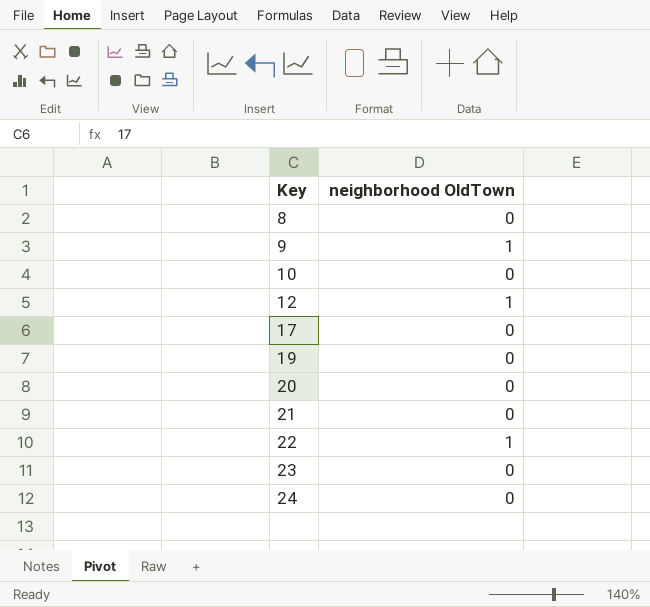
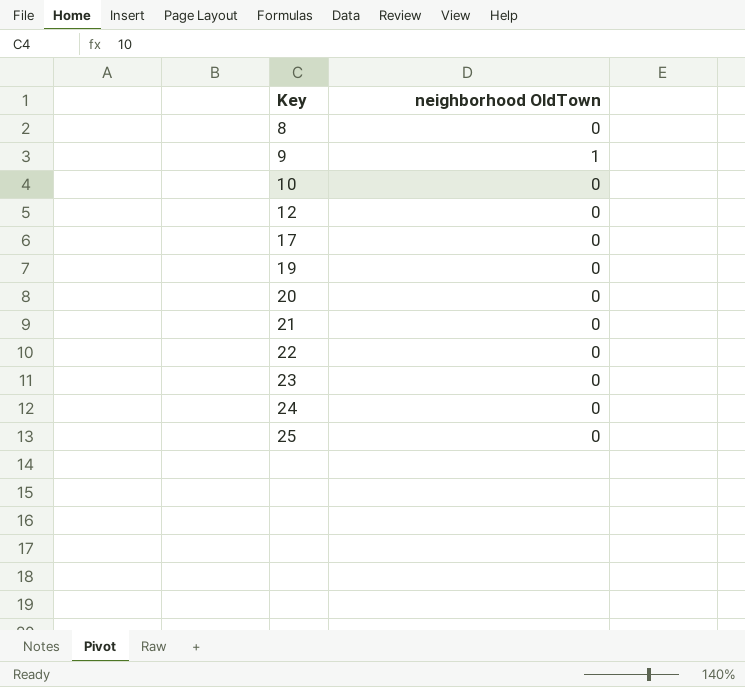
12 | neighborhood OldTown: 1 -> 0
22 | neighborhood OldTown: 1 -> 0
row 25: none -> 0

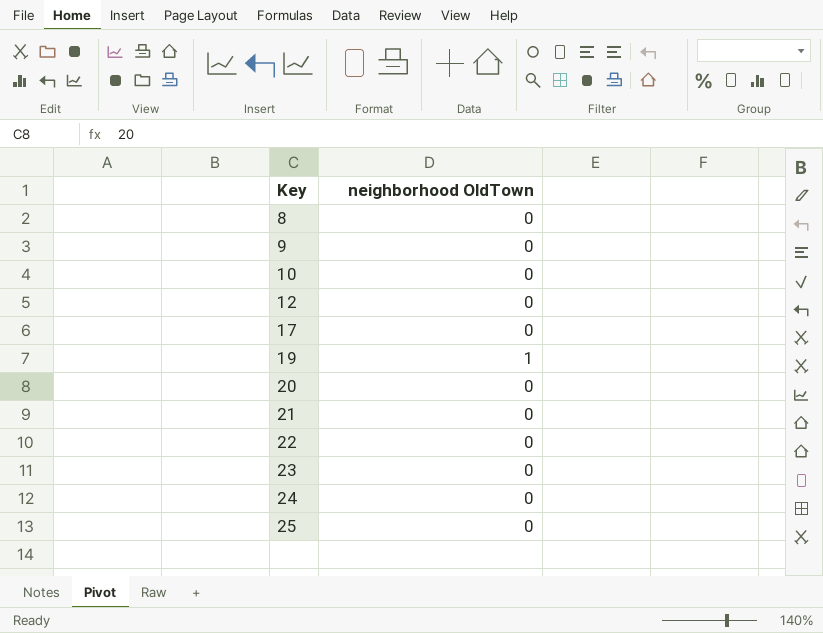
9 | neighborhood OldTown: 1 -> 0
19 | neighborhood OldTown: 0 -> 1

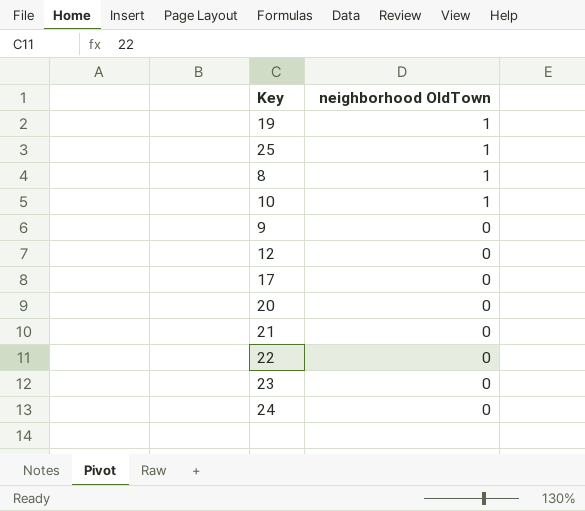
row order: Key ascending -> neighborhood OldTown descending
25 | neighborhood OldTown: 0 -> 1
8 | neighborhood OldTown: 0 -> 1
10 | neighborhood OldTown: 0 -> 1

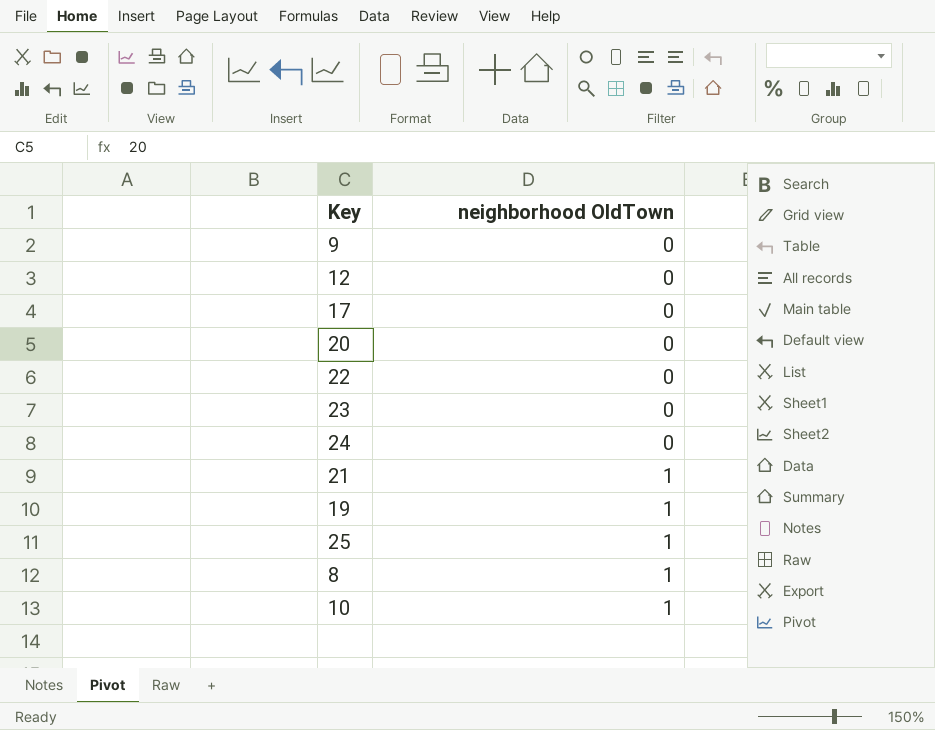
row order: neighborhood OldTown descending -> neighborhood OldTown ascending
21 | neighborhood OldTown: 0 -> 1

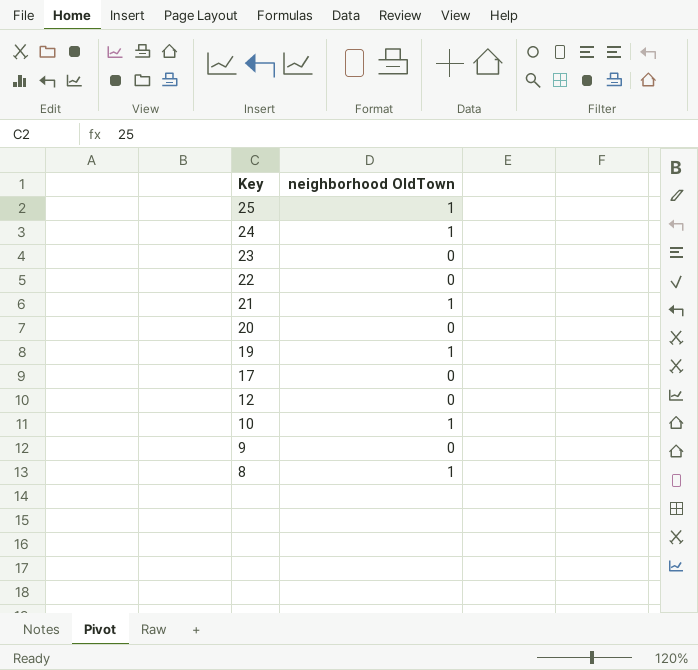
row order: neighborhood OldTown ascending -> Key descending
24 | neighborhood OldTown: 0 -> 1

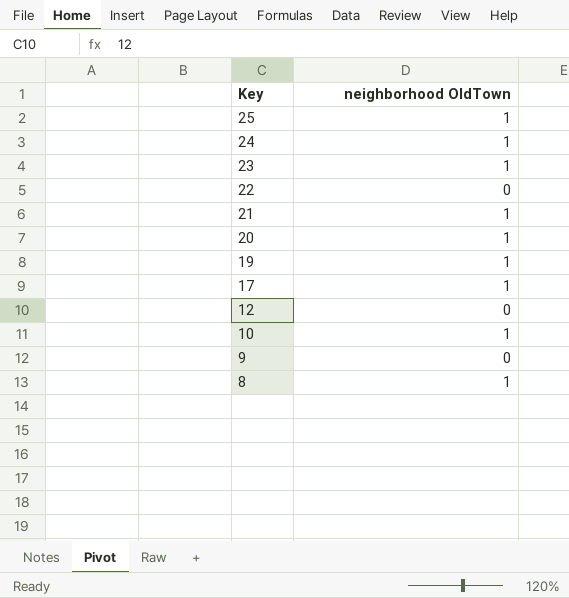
23 | neighborhood OldTown: 0 -> 1
20 | neighborhood OldTown: 0 -> 1
17 | neighborhood OldTown: 0 -> 1

